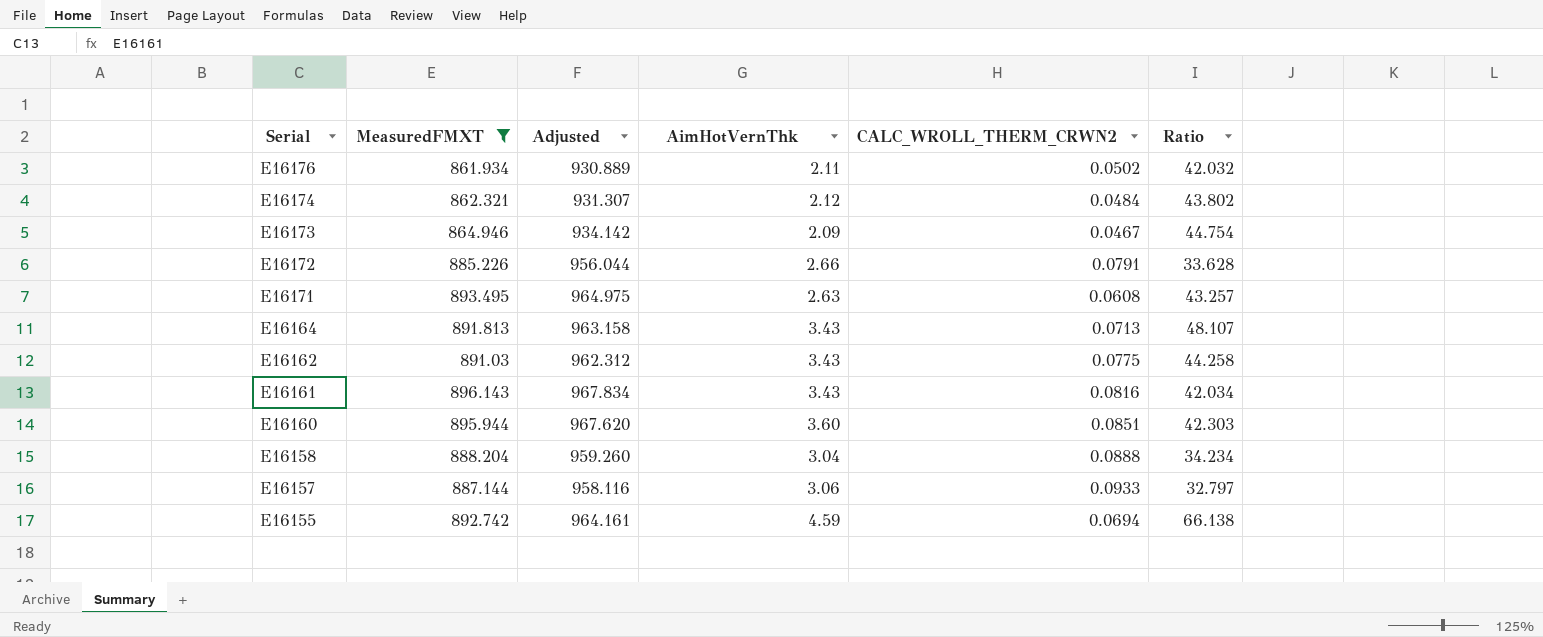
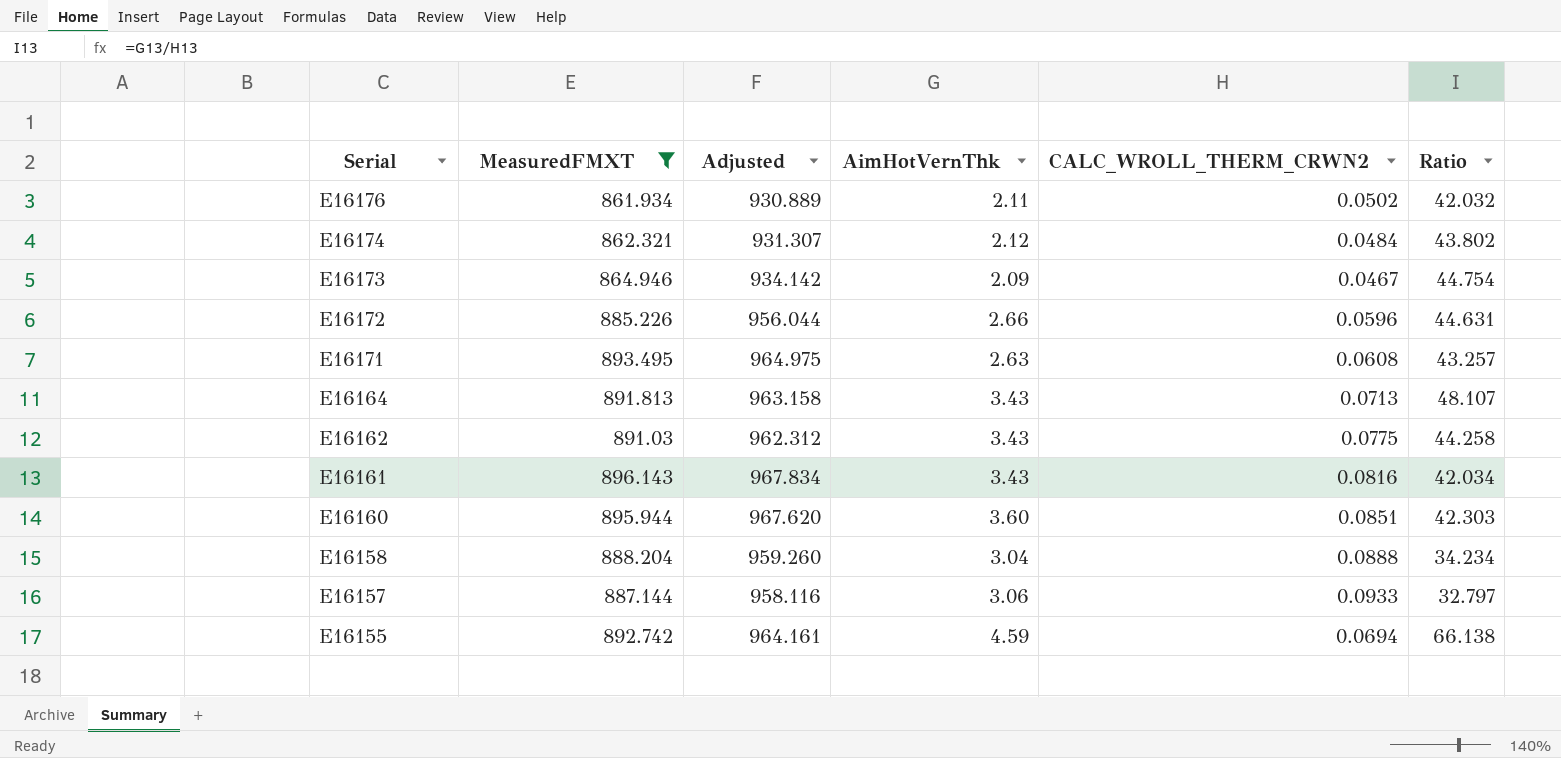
E16172 | CALC_WROLL_THERM_CRWN2: 0.0791 -> 0.0596
E16172 | Ratio: 33.628 -> 44.631

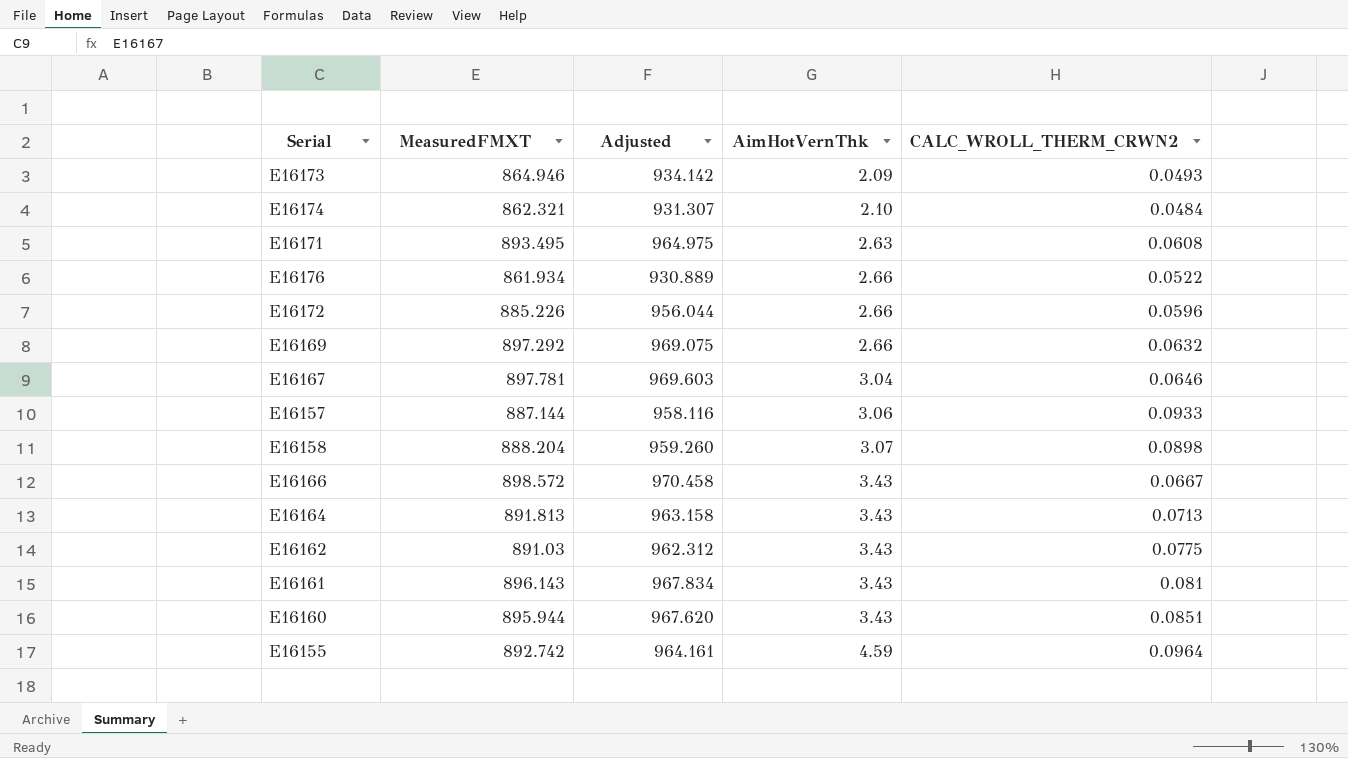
filter: MeasuredFMXT <= 896.143 -> none
row order: Serial descending -> AimHotVernThk ascending
column Ratio | formula: [AimHotVernThk] / [CALC_WROLL_THERM_CRWN2] -> none
E16173 | CALC_WROLL_THERM_CRWN2: 0.0467 -> 0.0493
E16174 | AimHotVernThk: 2.12 -> 2.10
E16176 | AimHotVernThk: 2.11 -> 2.66
E16176 | CALC_WROLL_THERM_CRWN2: 0.0502 -> 0.0522
E16158 | AimHotVernThk: 3.04 -> 3.07
E16158 | CALC_WROLL_THERM_CRWN2: 0.0888 -> 0.0898
E16161 | CALC_WROLL_THERM_CRWN2: 0.0816 -> 0.081
E16160 | AimHotVernThk: 3.60 -> 3.43
E16155 | CALC_WROLL_THERM_CRWN2: 0.0694 -> 0.0964

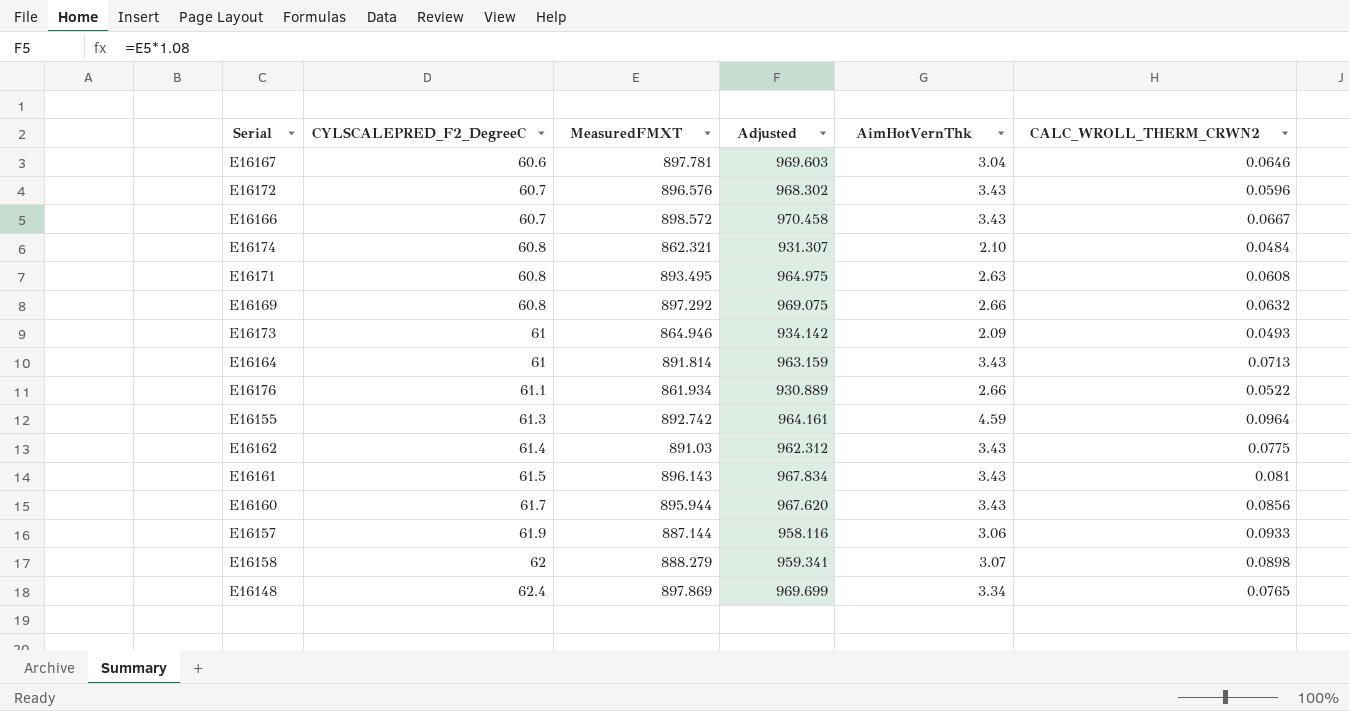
row order: AimHotVernThk ascending -> CYLSCALEPRED_F2_DegreeC ascending
column CYLSCALEPRED_F2_DegreeC | position: none -> 2
E16172 | MeasuredFMXT: 885.226 -> 896.576
E16172 | Adjusted: 956.044 -> 968.302
E16172 | AimHotVernThk: 2.66 -> 3.43
E16164 | MeasuredFMXT: 891.813 -> 891.814
E16164 | Adjusted: 963.158 -> 963.159
E16160 | CALC_WROLL_THERM_CRWN2: 0.0851 -> 0.0856
E16158 | MeasuredFMXT: 888.204 -> 888.279
E16158 | Adjusted: 959.260 -> 959.341
row E16148: none -> 62.4 | 897.869 | 969.699 | 3.34 | 0.0765

